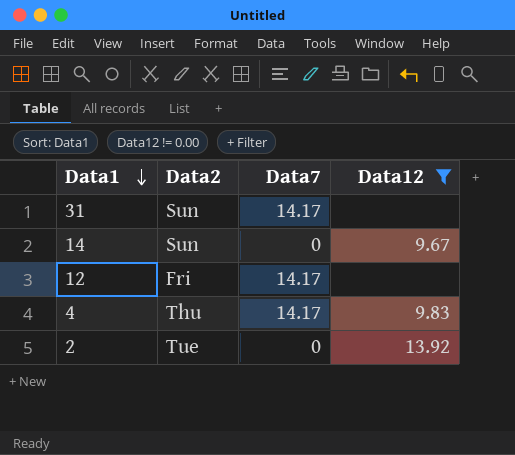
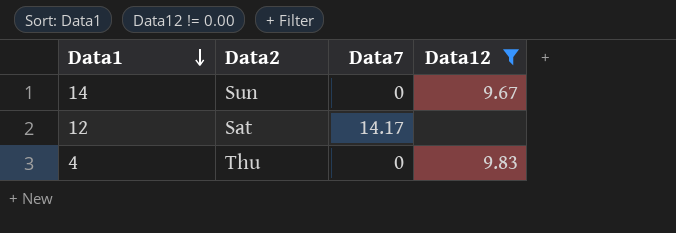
row 31: Sun | 14.17 | none -> none
row 2: Tue | 0 | 13.92 -> none
12 | Data2: Fri -> Sat
4 | Data7: 14.17 -> 0

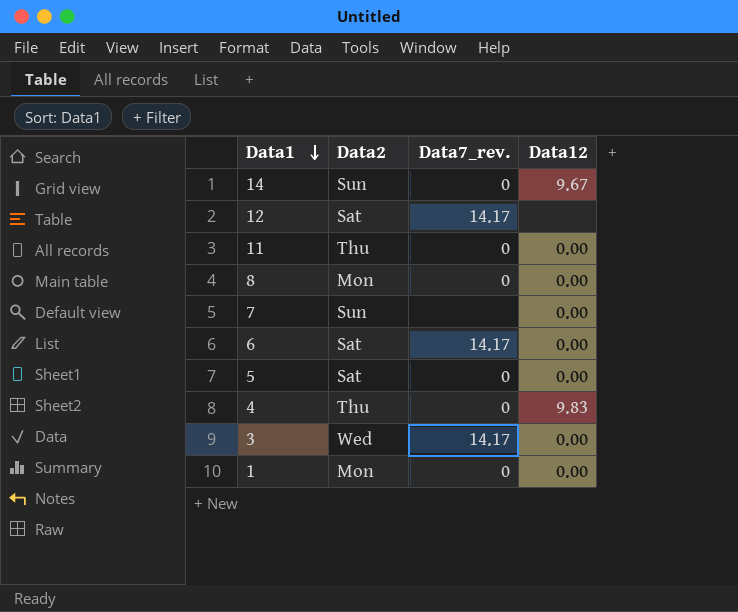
filter: Data12 != 0.00 -> none
column name: Data7 -> Data7_rev.

